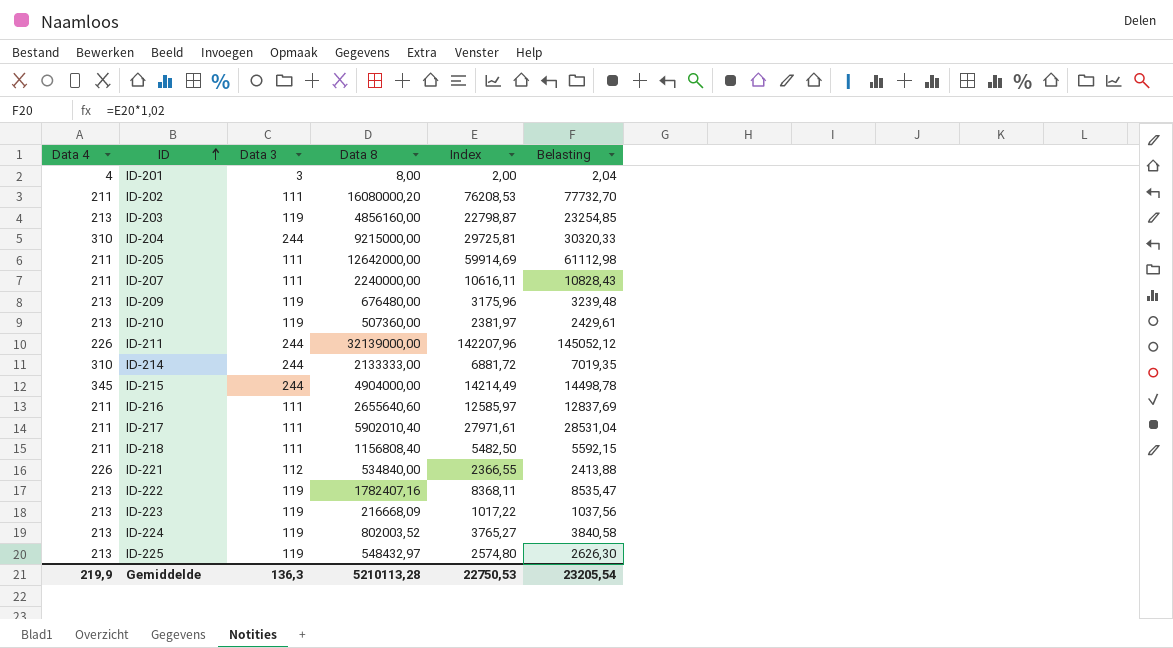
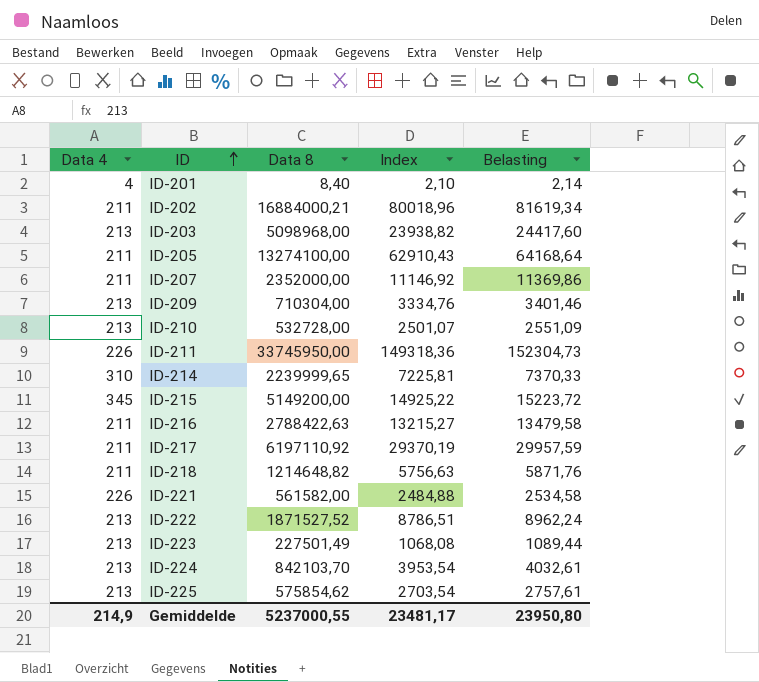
column Data 3 | position: 3 -> none
row ID-204: 310 | 244 | 9215000,00 | 29725,81 | 30320,33 -> none
ID-201 | Data 8: 8,00 -> 8,40
ID-201 | Index: 2,00 -> 2,10
ID-201 | Belasting: 2,04 -> 2,14
ID-202 | Data 8: 16080000,20 -> 16884000,21
ID-202 | Index: 76208,53 -> 80018,96
ID-202 | Belasting: 77732,70 -> 81619,34
ID-203 | Data 8: 4856160,00 -> 5098968,00
ID-203 | Index: 22798,87 -> 23938,82
ID-203 | Belasting: 23254,85 -> 24417,60
ID-205 | Data 8: 12642000,00 -> 13274100,00
ID-205 | Index: 59914,69 -> 62910,43
ID-205 | Belasting: 61112,98 -> 64168,64
ID-207 | Data 8: 2240000,00 -> 2352000,00
ID-207 | Index: 10616,11 -> 11146,92
ID-207 | Belasting: 10828,43 -> 11369,86
ID-209 | Data 8: 676480,00 -> 710304,00
ID-209 | Index: 3175,96 -> 3334,76
ID-209 | Belasting: 3239,48 -> 3401,46
ID-210 | Data 8: 507360,00 -> 532728,00
ID-210 | Index: 2381,97 -> 2501,07
ID-210 | Belasting: 2429,61 -> 2551,09
ID-211 | Data 8: 32139000,00 -> 33745950,00
ID-211 | Index: 142207,96 -> 149318,36
ID-211 | Belasting: 145052,12 -> 152304,73
ID-214 | Data 8: 2133333,00 -> 2239999,65
ID-214 | Index: 6881,72 -> 7225,81
ID-214 | Belasting: 7019,35 -> 7370,33
ID-215 | Data 8: 4904000,00 -> 5149200,00
ID-215 | Index: 14214,49 -> 14925,22
ID-215 | Belasting: 14498,78 -> 15223,72
ID-216 | Data 8: 2655640,60 -> 2788422,63
ID-216 | Index: 12585,97 -> 13215,27
ID-216 | Belasting: 12837,69 -> 13479,58
ID-217 | Data 8: 5902010,40 -> 6197110,92
ID-217 | Index: 27971,61 -> 29370,19
ID-217 | Belasting: 28531,04 -> 29957,59
ID-218 | Data 8: 1156808,40 -> 1214648,82
ID-218 | Index: 5482,50 -> 5756,63
ID-218 | Belasting: 5592,15 -> 5871,76
ID-221 | Data 8: 534840,00 -> 561582,00
ID-221 | Index: 2366,55 -> 2484,88
ID-221 | Belasting: 2413,88 -> 2534,58
ID-222 | Data 8: 1782407,16 -> 1871527,52
ID-222 | Index: 8368,11 -> 8786,51
ID-222 | Belasting: 8535,47 -> 8962,24
ID-223 | Data 8: 216668,09 -> 227501,49
ID-223 | Index: 1017,22 -> 1068,08
ID-223 | Belasting: 1037,56 -> 1089,44
ID-224 | Data 8: 802003,52 -> 842103,70
ID-224 | Index: 3765,27 -> 3953,54
ID-224 | Belasting: 3840,58 -> 4032,61
ID-225 | Data 8: 548432,97 -> 575854,62
ID-225 | Index: 2574,80 -> 2703,54
ID-225 | Belasting: 2626,30 -> 2757,61
Gemiddelde | Data 4: 219,9 -> 214,9
Gemiddelde | Data 8: 5210113,28 -> 5237000,55
Gemiddelde | Index: 22750,53 -> 23481,17
Gemiddelde | Belasting: 23205,54 -> 23950,80

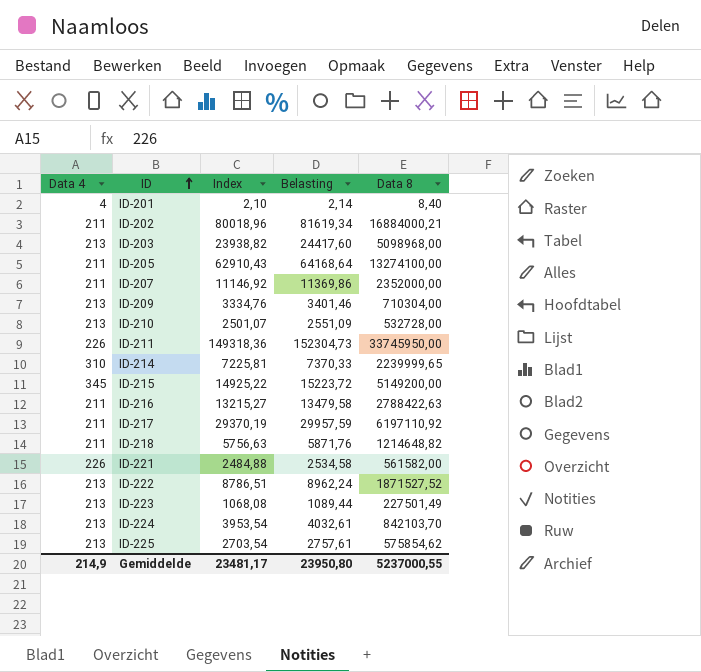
column Data 8 | position: 3 -> 5

